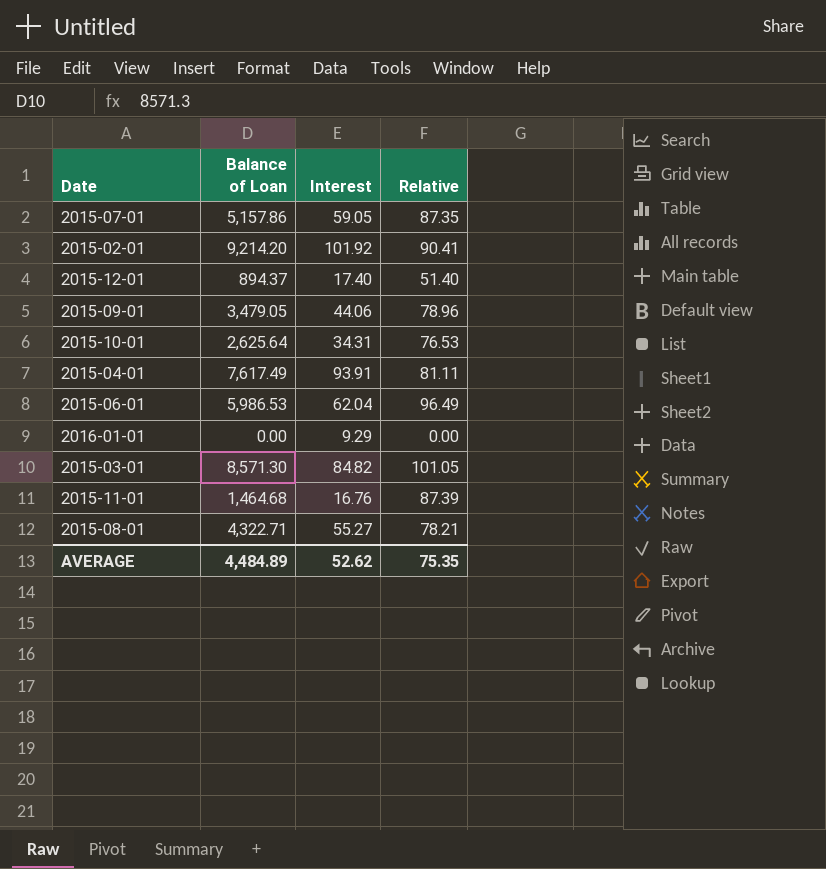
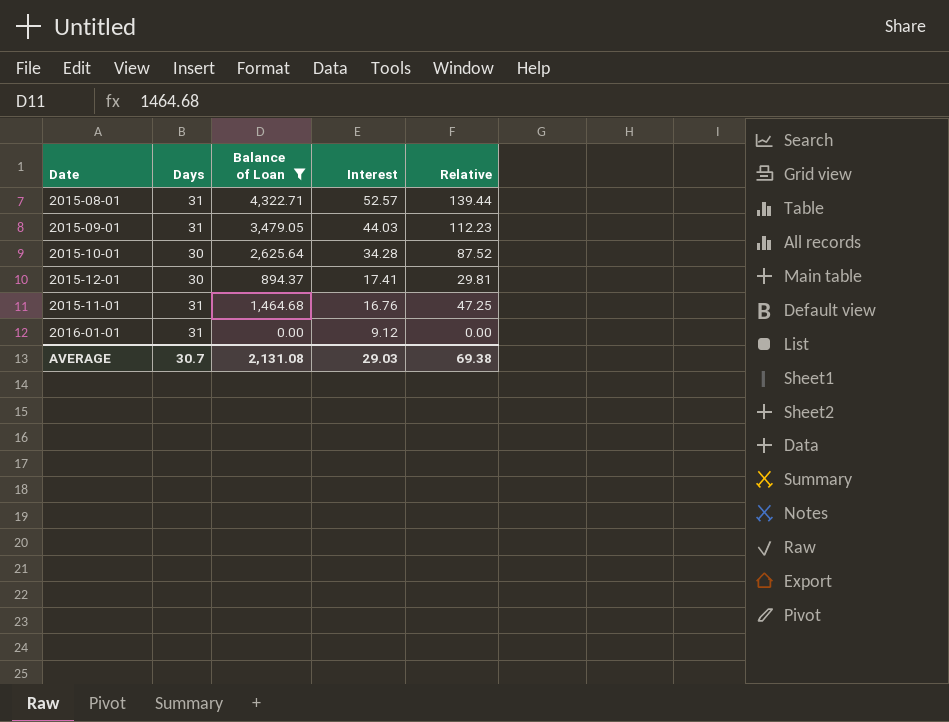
filter: none -> Balance of Loan <= 4,322.71
row order: none -> Interest descending
column Days | position: none -> 2
column Relative | formula: [Balance of Loan] / [Interest] -> [Balance of Loan] / [Days]
2015-08-01 | Interest: 55.27 -> 52.57
2015-09-01 | Interest: 44.06 -> 44.03
2015-10-01 | Interest: 34.31 -> 34.28
2015-12-01 | Interest: 17.40 -> 17.41
2016-01-01 | Interest: 9.29 -> 9.12
AVERAGE | Balance of Loan: 4,484.89 -> 2,131.08
AVERAGE | Interest: 52.62 -> 29.03
AVERAGE | Relative: 75.35 -> 69.38

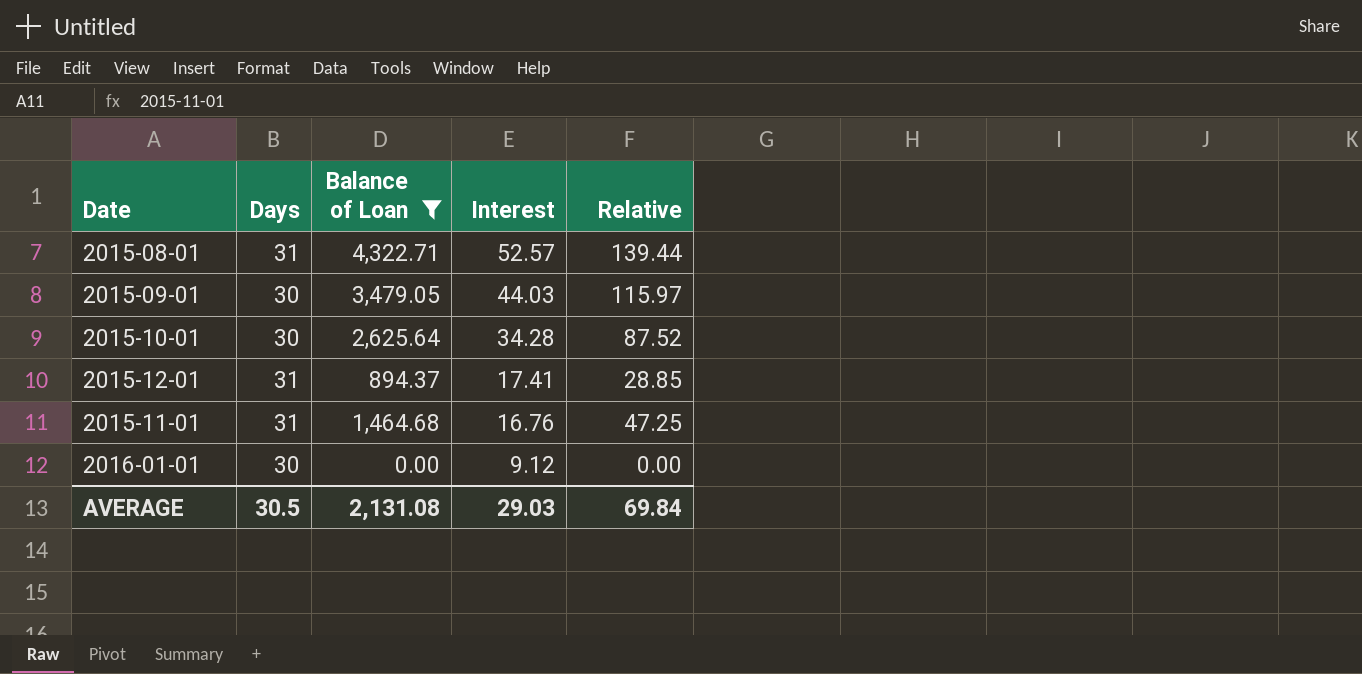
2015-09-01 | Days: 31 -> 30
2015-09-01 | Relative: 112.23 -> 115.97
2015-12-01 | Days: 30 -> 31
2015-12-01 | Relative: 29.81 -> 28.85
2016-01-01 | Days: 31 -> 30
AVERAGE | Days: 30.7 -> 30.5
AVERAGE | Relative: 69.38 -> 69.84

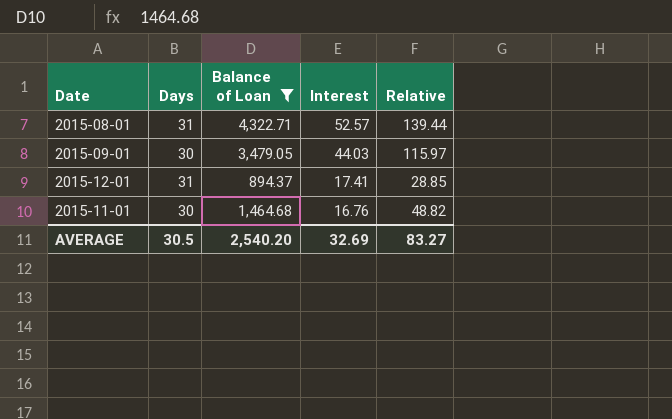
row 2015-10-01: 30 | 2,625.64 | 34.28 | 87.52 -> none
row 2016-01-01: 30 | 0.00 | 9.12 | 0.00 -> none
2015-11-01 | Days: 31 -> 30
2015-11-01 | Relative: 47.25 -> 48.82
AVERAGE | Balance of Loan: 2,131.08 -> 2,540.20
AVERAGE | Interest: 29.03 -> 32.69
AVERAGE | Relative: 69.84 -> 83.27

